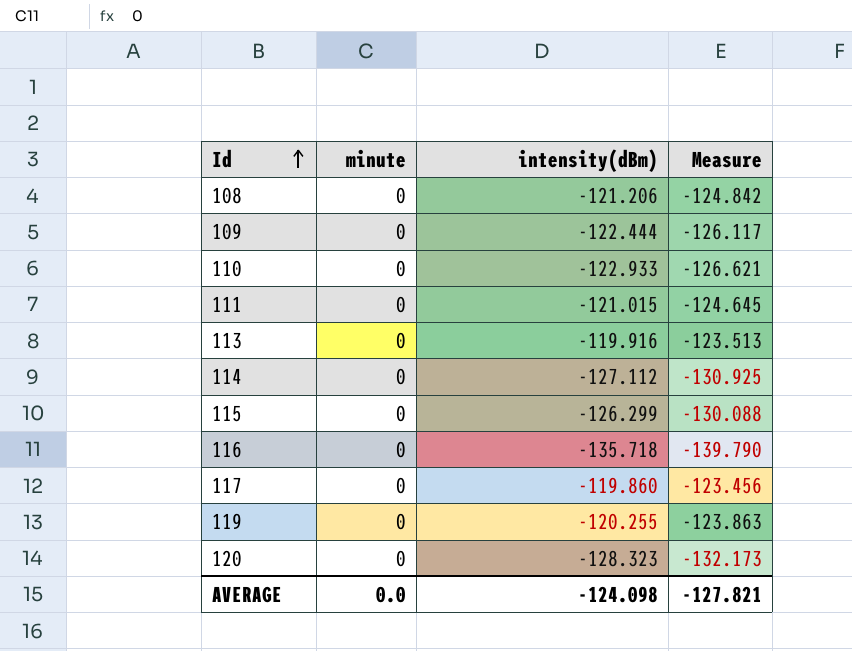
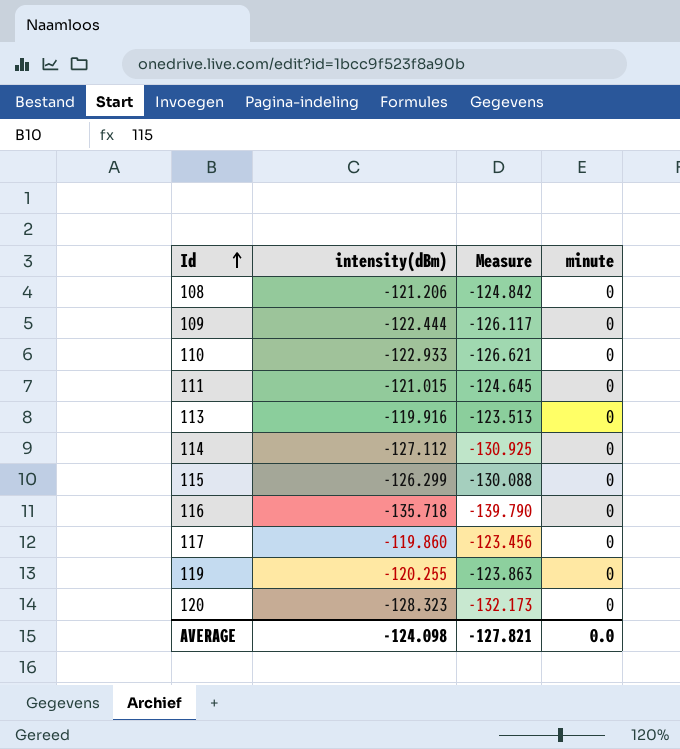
column minute | position: 2 -> 4

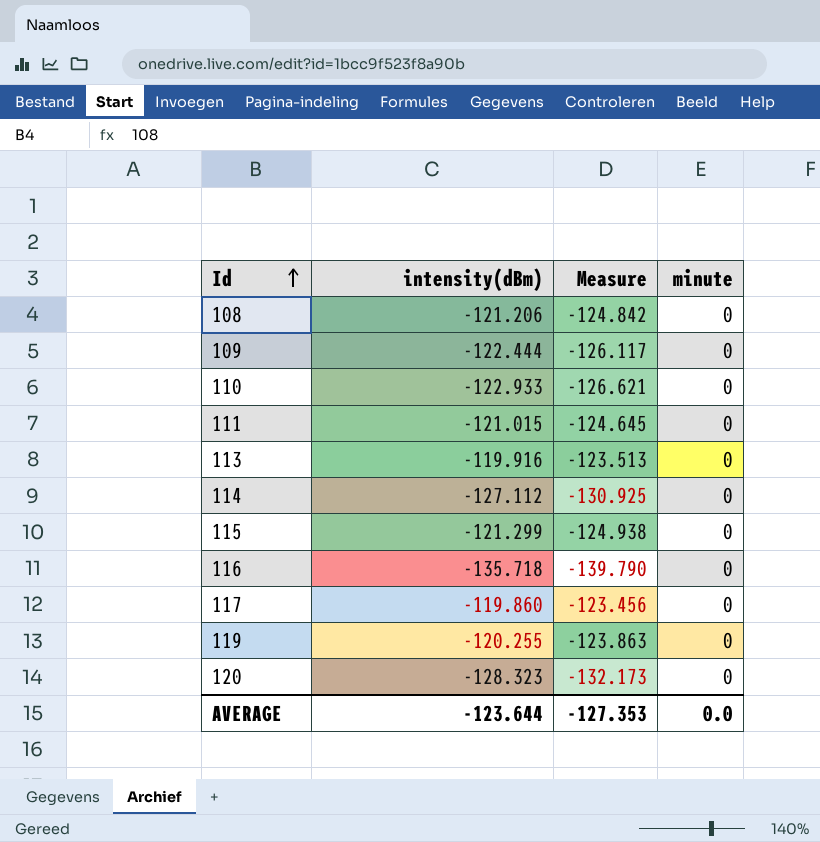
115 | intensity(dBm): -126.299 -> -121.299
115 | Measure: -130.088 -> -124.938
AVERAGE | intensity(dBm): -124.098 -> -123.644
AVERAGE | Measure: -127.821 -> -127.353

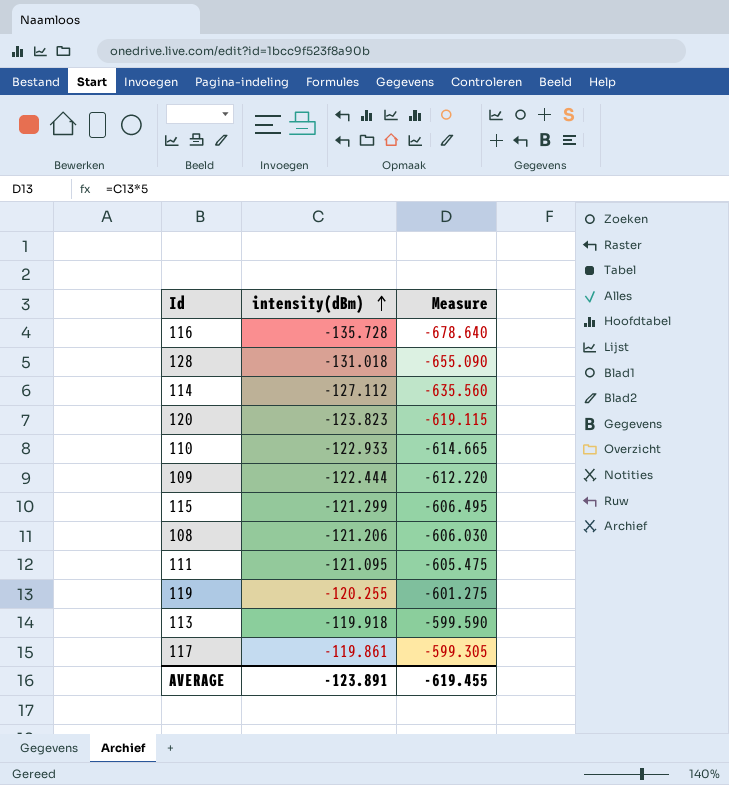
row order: Id ascending -> intensity(dBm) ascending
column minute | position: 4 -> none
column Measure | formula: [intensity(dBm)] * 1.03 -> [intensity(dBm)] * 5
116 | intensity(dBm): -135.718 -> -135.728
row 128: none -> -131.018 | -655.090
120 | intensity(dBm): -128.323 -> -123.823
111 | intensity(dBm): -121.015 -> -121.095
113 | intensity(dBm): -119.916 -> -119.918
117 | intensity(dBm): -119.860 -> -119.861
AVERAGE | intensity(dBm): -123.644 -> -123.891
AVERAGE | Measure: -127.353 -> -619.455

